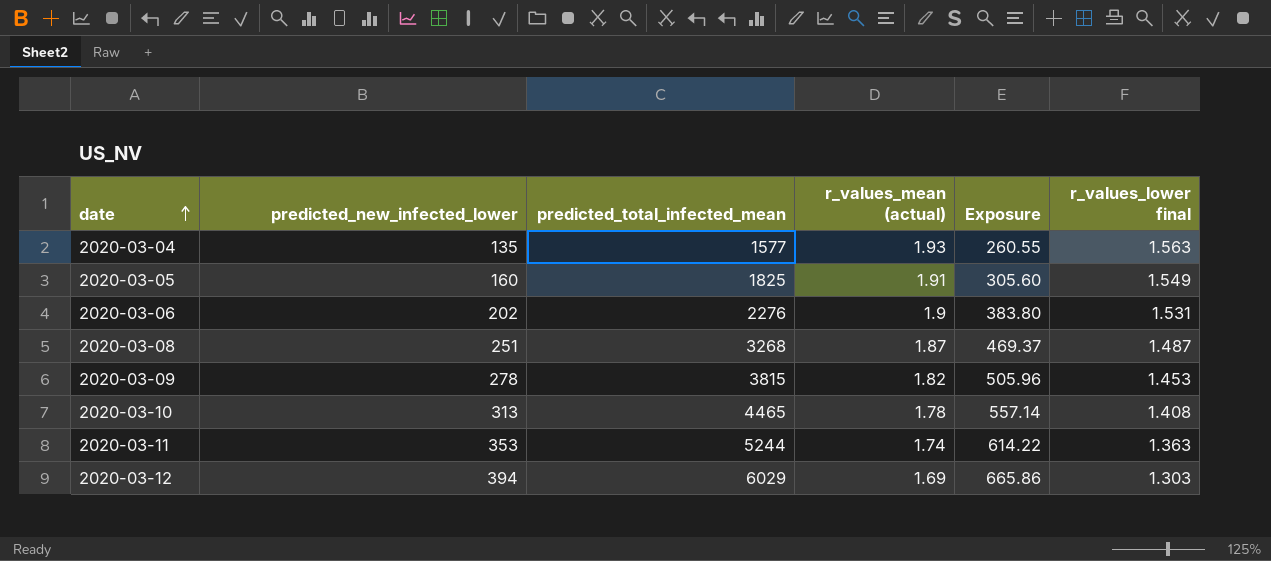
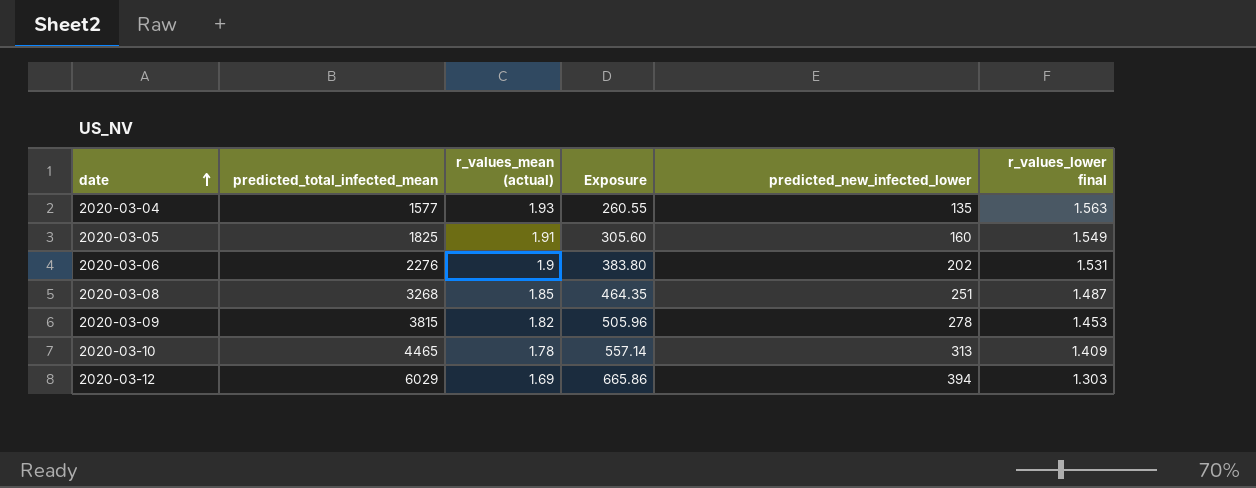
column predicted_new_infected_lower | position: 2 -> 5
row 2020-03-11: 353 | 5244 | 1.74 | 614.22 | 1.363 -> none
2020-03-08 | r_values_mean (actual): 1.87 -> 1.85
2020-03-08 | Exposure: 469.37 -> 464.35
2020-03-10 | r_values_lower final: 1.408 -> 1.409

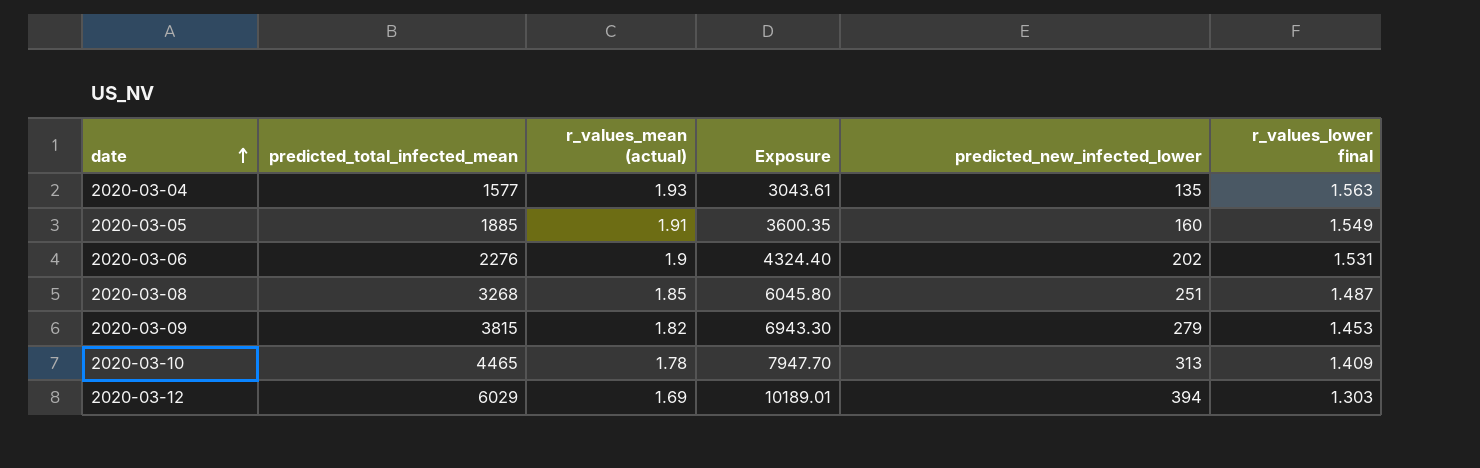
column Exposure | formula: [r_values_mean (actual)] * [predicted_new_infected_lower] -> [predicted_total_infected_mean] * [r_values_mean (actual)]
2020-03-05 | predicted_total_infected_mean: 1825 -> 1885
2020-03-09 | predicted_new_infected_lower: 278 -> 279

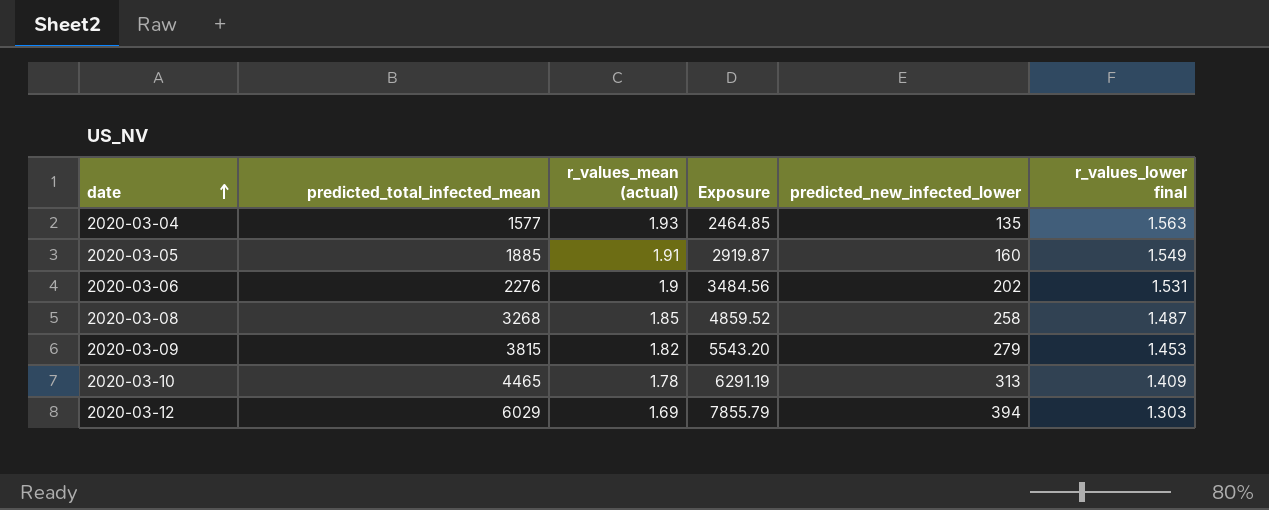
column Exposure | formula: [predicted_total_infected_mean] * [r_values_mean (actual)] -> [predicted_total_infected_mean] * [r_values_lower final]
2020-03-08 | predicted_new_infected_lower: 251 -> 258

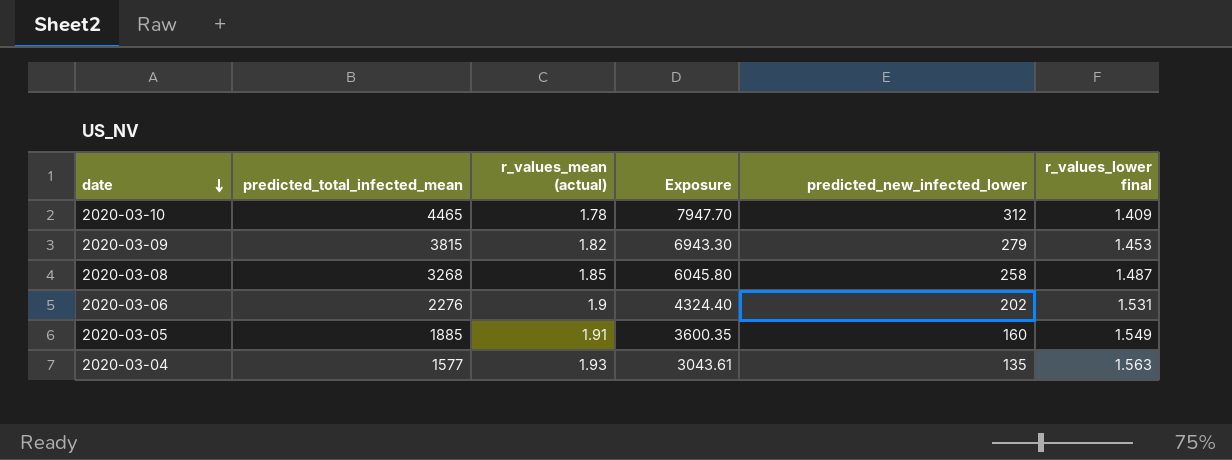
row order: date ascending -> date descending
column Exposure | formula: [predicted_total_infected_mean] * [r_values_lower final] -> [predicted_total_infected_mean] * [r_values_mean (actual)]
row 2020-03-12: 6029 | 1.69 | 7855.79 | 394 | 1.303 -> none
2020-03-10 | predicted_new_infected_lower: 313 -> 312

